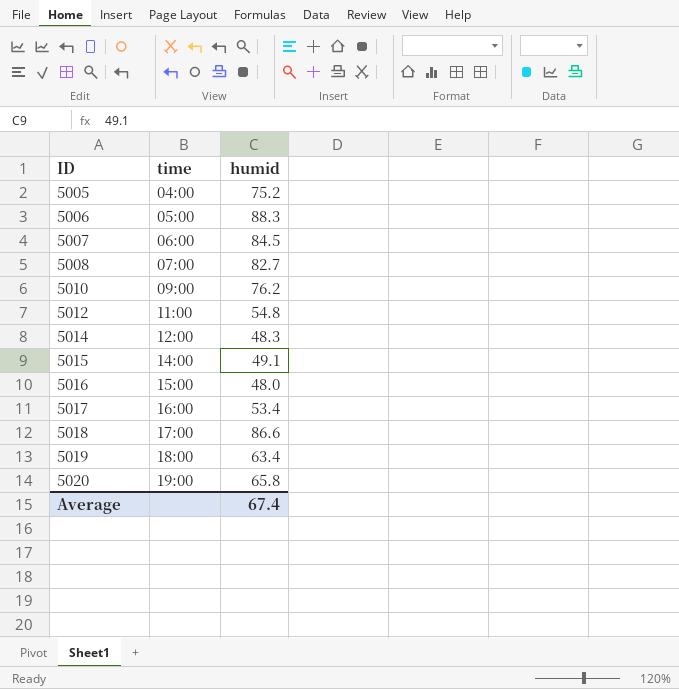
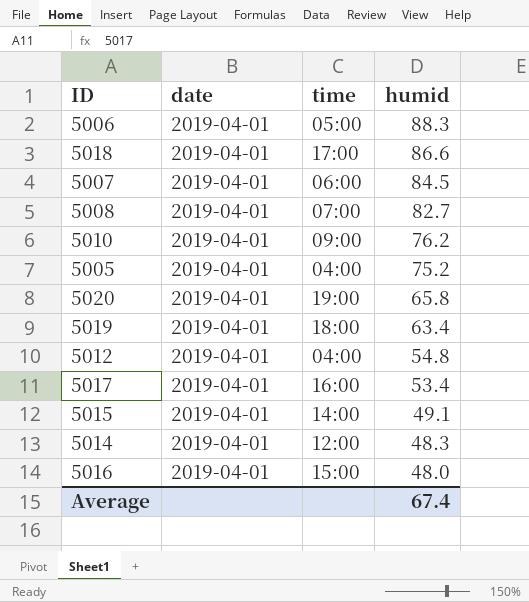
row order: ID ascending -> humid descending
column date | position: none -> 2
5012 | time: 11:00 -> 04:00

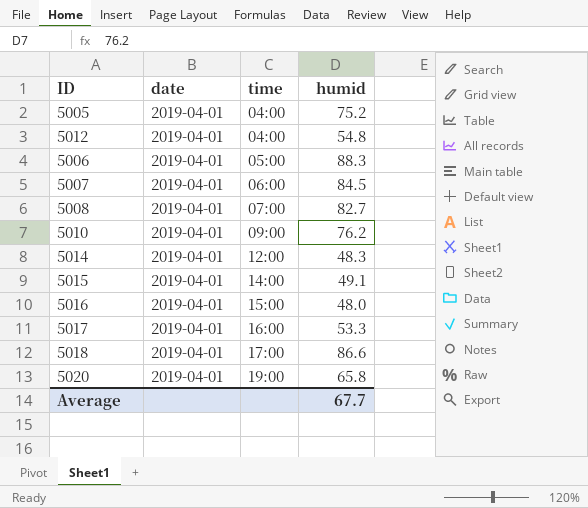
row order: humid descending -> time ascending
row 5019: 2019-04-01 | 18:00 | 63.4 -> none
5017 | humid: 53.4 -> 53.3
Average | humid: 67.4 -> 67.7

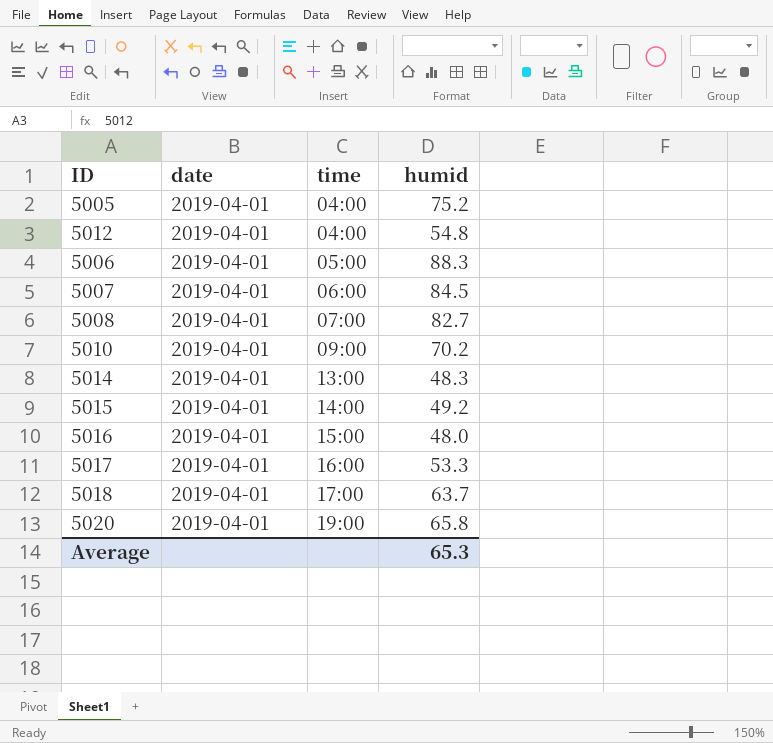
5010 | humid: 76.2 -> 70.2
5014 | time: 12:00 -> 13:00
5015 | humid: 49.1 -> 49.2
5018 | humid: 86.6 -> 63.7
Average | humid: 67.7 -> 65.3

